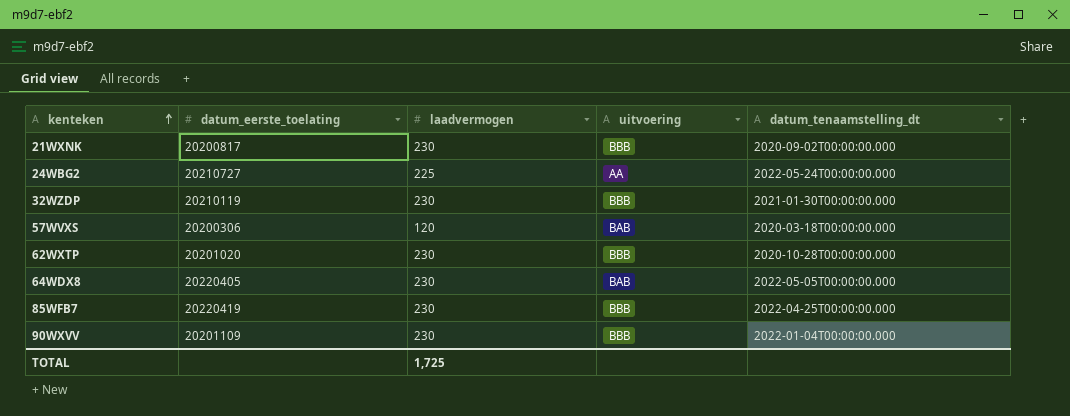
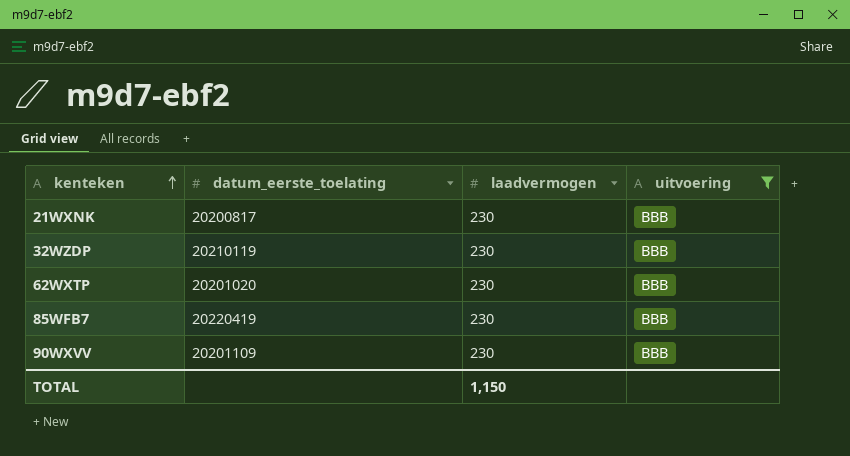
filter: none -> uitvoering = BBB
column datum_tenaamstelling_dt | position: 5 -> none
TOTAL | laadvermogen: 1,725 -> 1,150

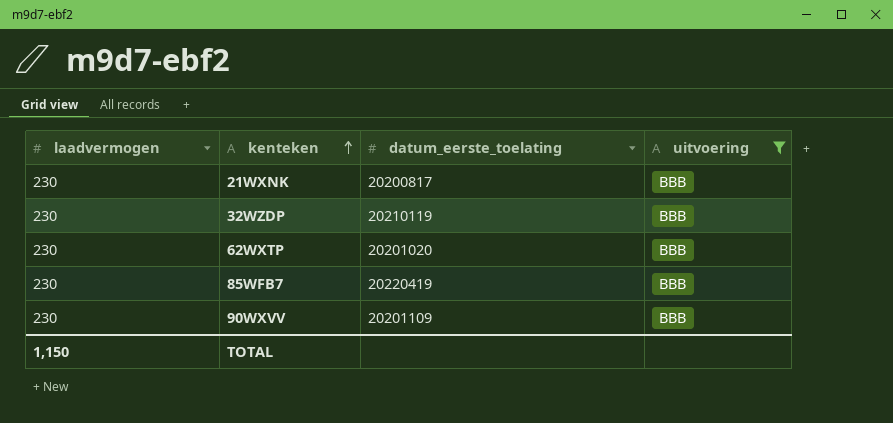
column laadvermogen | position: 3 -> 1

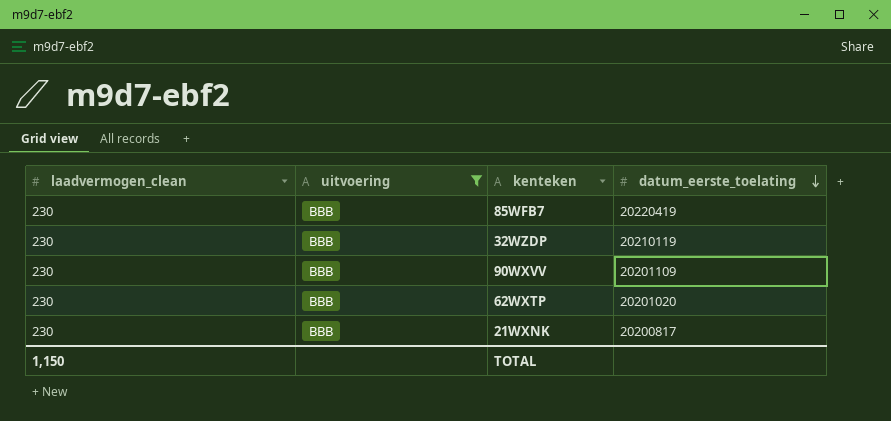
row order: kenteken ascending -> datum_eerste_toelating descending
column name: laadvermogen -> laadvermogen_clean
column uitvoering | position: 4 -> 2

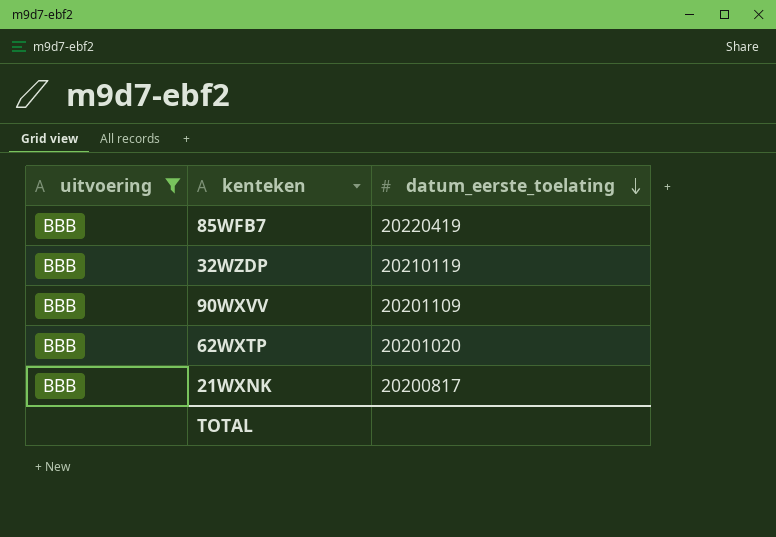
column laadvermogen_clean | position: 1 -> none

